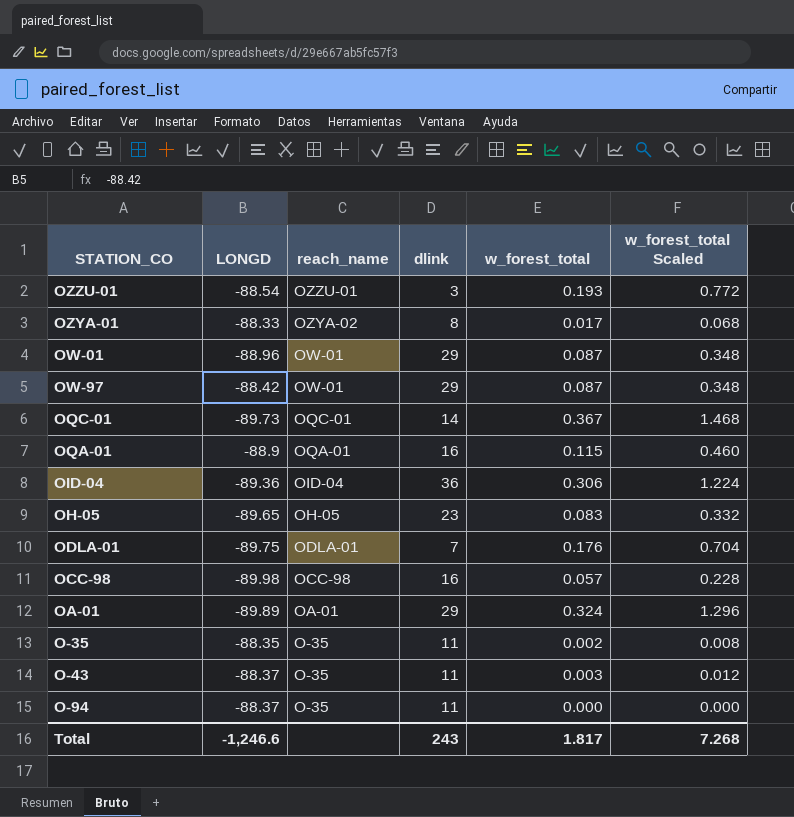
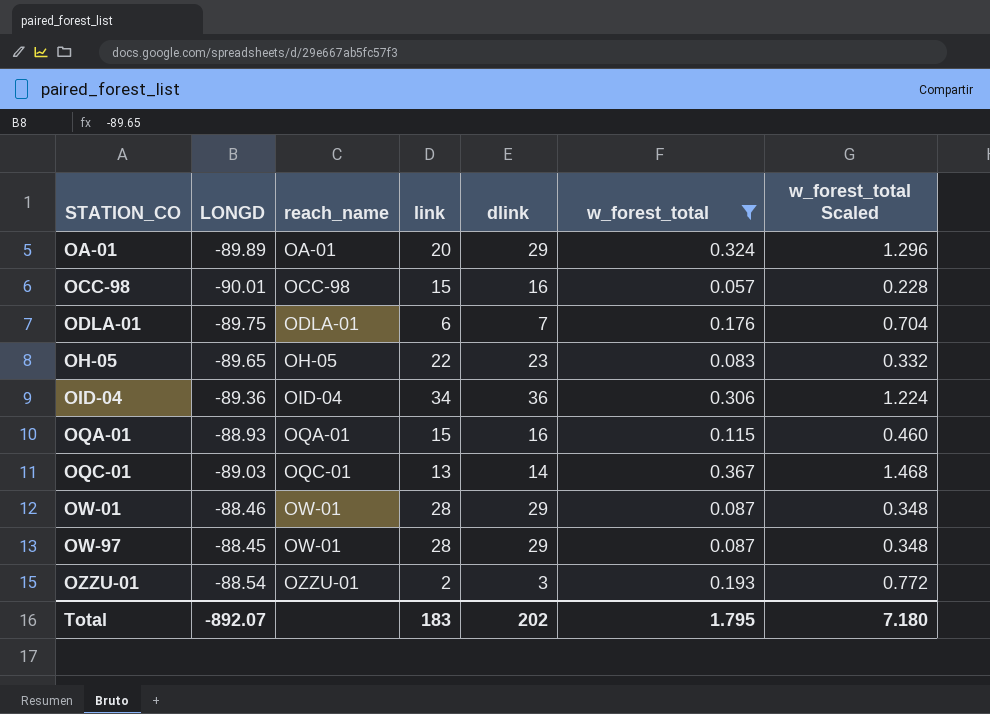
filter: none -> w_forest_total >= 0.057
row order: reach_name descending -> STATION_CO ascending
column link | position: none -> 4
OCC-98 | LONGD: -89.98 -> -90.01
OQA-01 | LONGD: -88.9 -> -88.93
OQC-01 | LONGD: -89.73 -> -89.03
OW-01 | LONGD: -88.96 -> -88.46
OW-97 | LONGD: -88.42 -> -88.45
Total | LONGD: -1,246.6 -> -892.07
Total | dlink: 243 -> 202
Total | w_forest_total: 1.817 -> 1.795
Total | w_forest_total Scaled: 7.268 -> 7.180

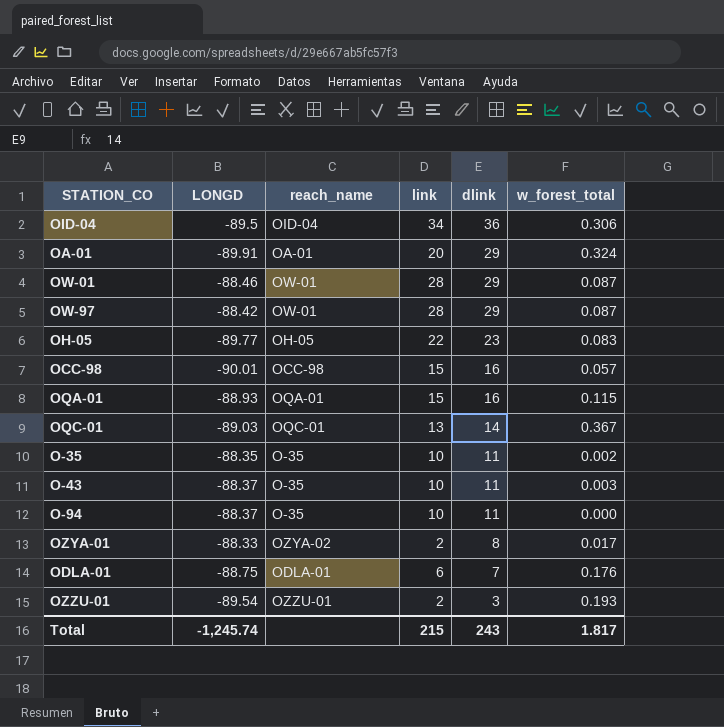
filter: w_forest_total >= 0.057 -> none
row order: STATION_CO ascending -> dlink descending
column w_forest_total Scaled | formula: [w_forest_total] * 4 -> none
OID-04 | LONGD: -89.36 -> -89.5
OA-01 | LONGD: -89.89 -> -89.91
OW-97 | LONGD: -88.45 -> -88.42
OH-05 | LONGD: -89.65 -> -89.77
ODLA-01 | LONGD: -89.75 -> -88.75
OZZU-01 | LONGD: -88.54 -> -89.54
Total | LONGD: -892.07 -> -1,245.74
Total | link: 183 -> 215
Total | dlink: 202 -> 243
Total | w_forest_total: 1.795 -> 1.817

